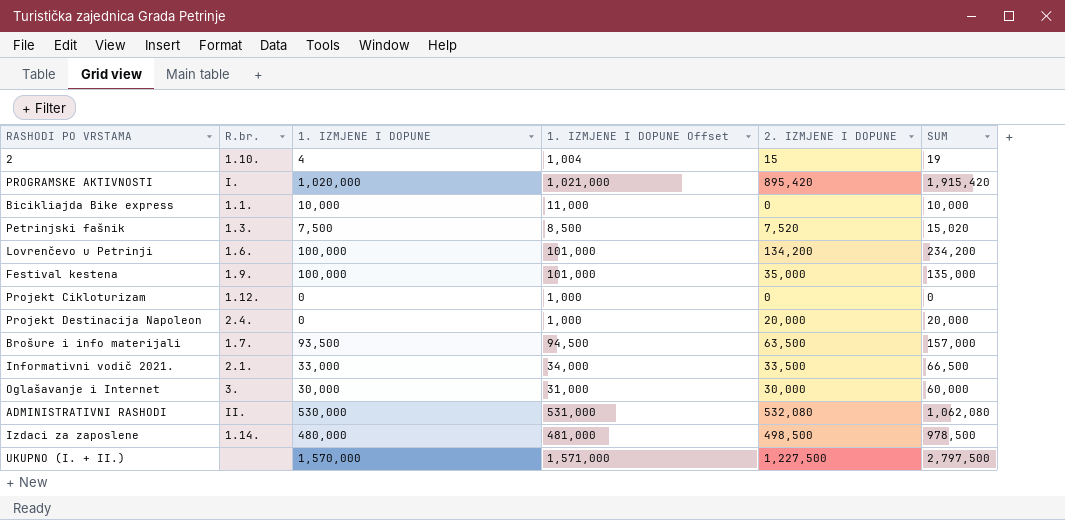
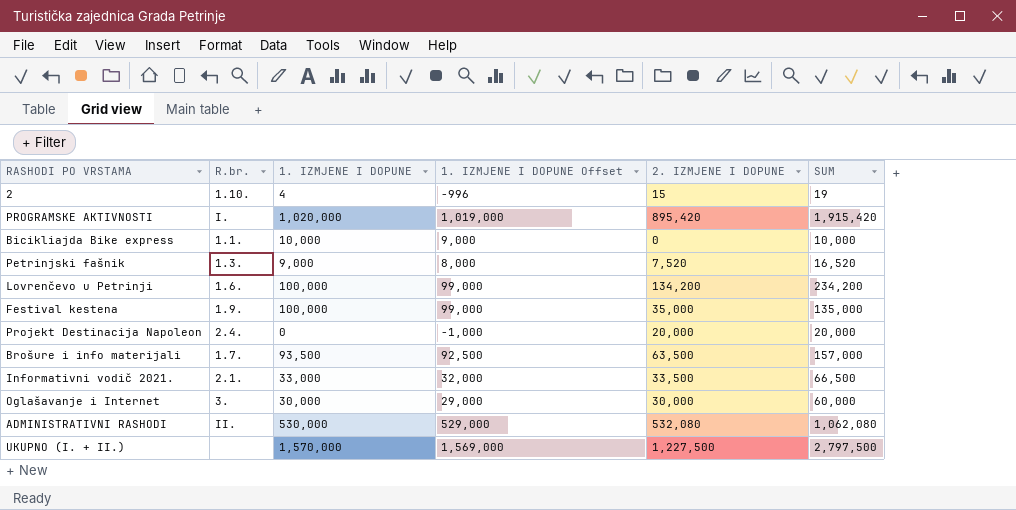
column 1. IZMJENE I DOPUNE Offset | formula: [1. IZMJENE I DOPUNE] + 1000 -> [1. IZMJENE I DOPUNE] - 1000
row Projekt Cikloturizam: 1.12. | 0 | 1,000 | 0 | 0 -> none
row Izdaci za zaposlene: 1.14. | 480,000 | 481,000 | 498,500 | 978,500 -> none
Petrinjski fašnik | 1. IZMJENE I DOPUNE: 7,500 -> 9,000
Petrinjski fašnik | SUM: 15,020 -> 16,520

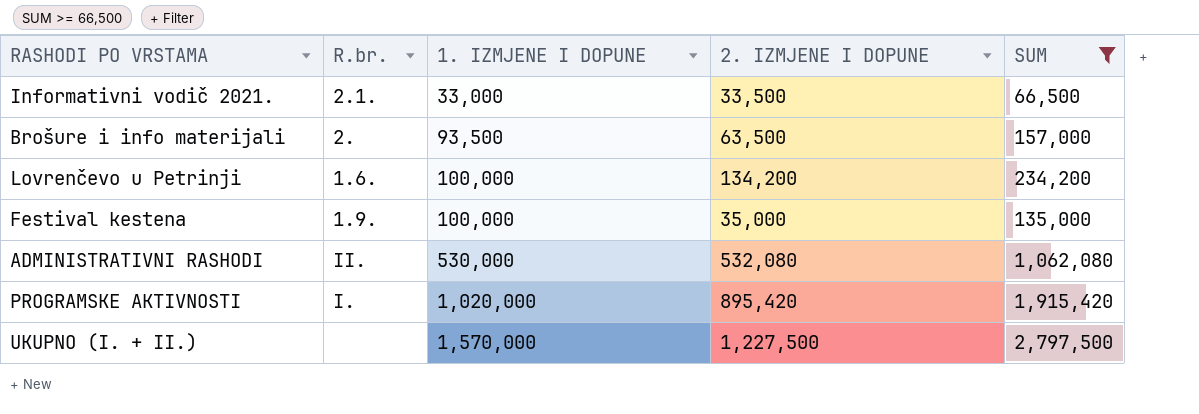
filter: none -> SUM >= 66,500
row order: none -> 1. IZMJENE I DOPUNE ascending
column 1. IZMJENE I DOPUNE Offset | formula: [1. IZMJENE I DOPUNE] - 1000 -> none
Brošure i info materijali | R.br.: 1.7. -> 2.

